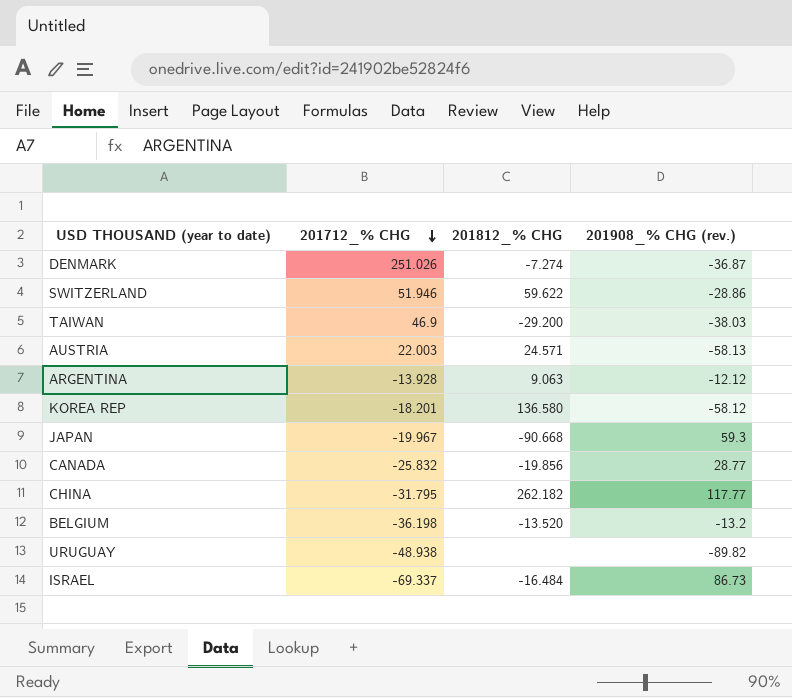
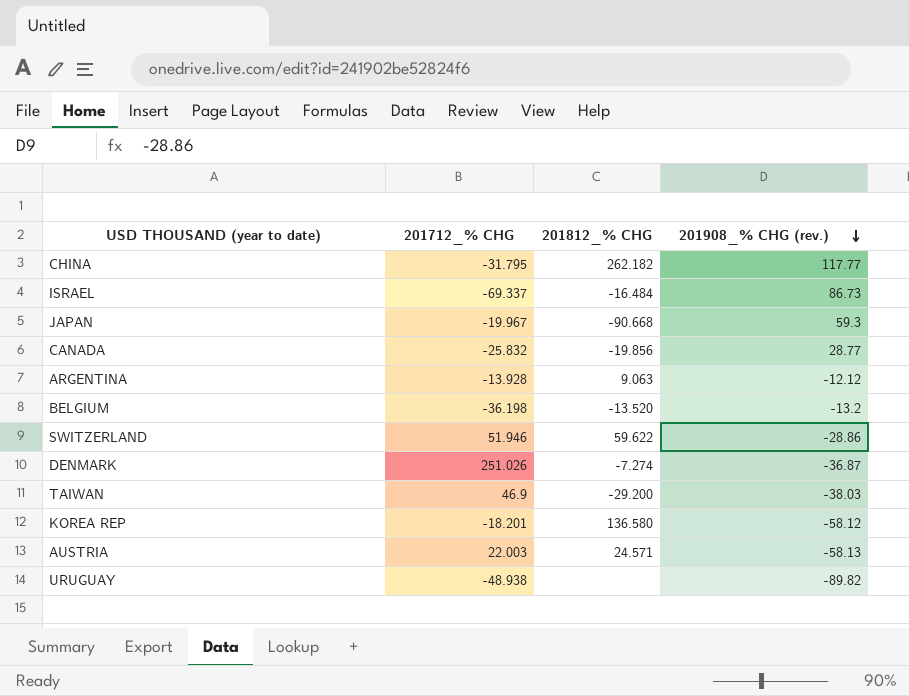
row order: 201712_% CHG descending -> 201908_% CHG (rev.) descending

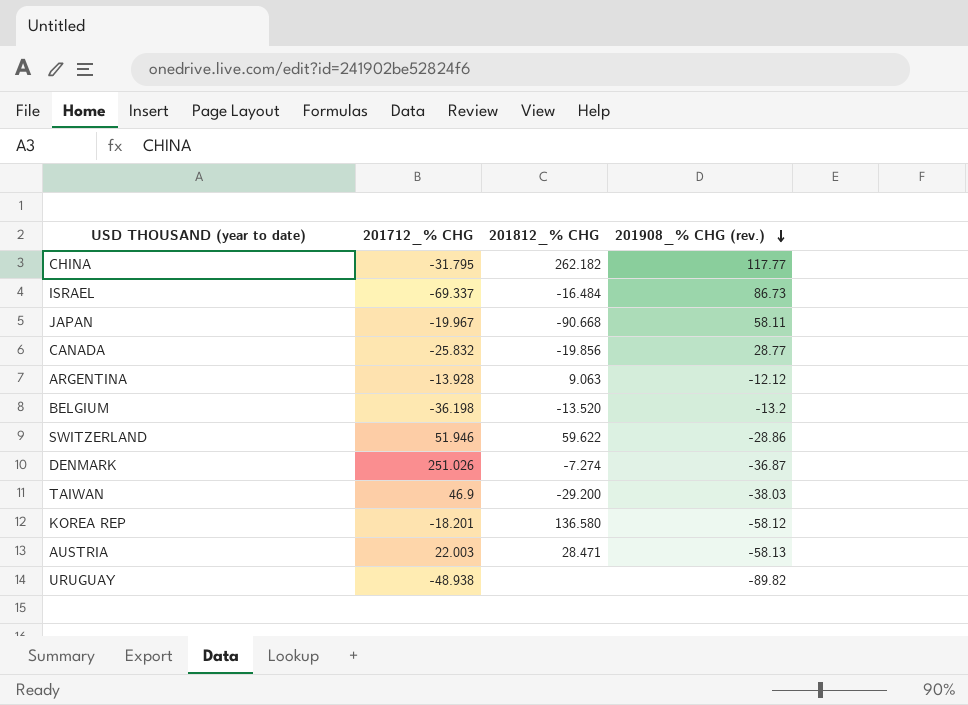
JAPAN | 201908_% CHG (rev.): 59.3 -> 58.11
AUSTRIA | 201812_% CHG: 24.571 -> 28.471

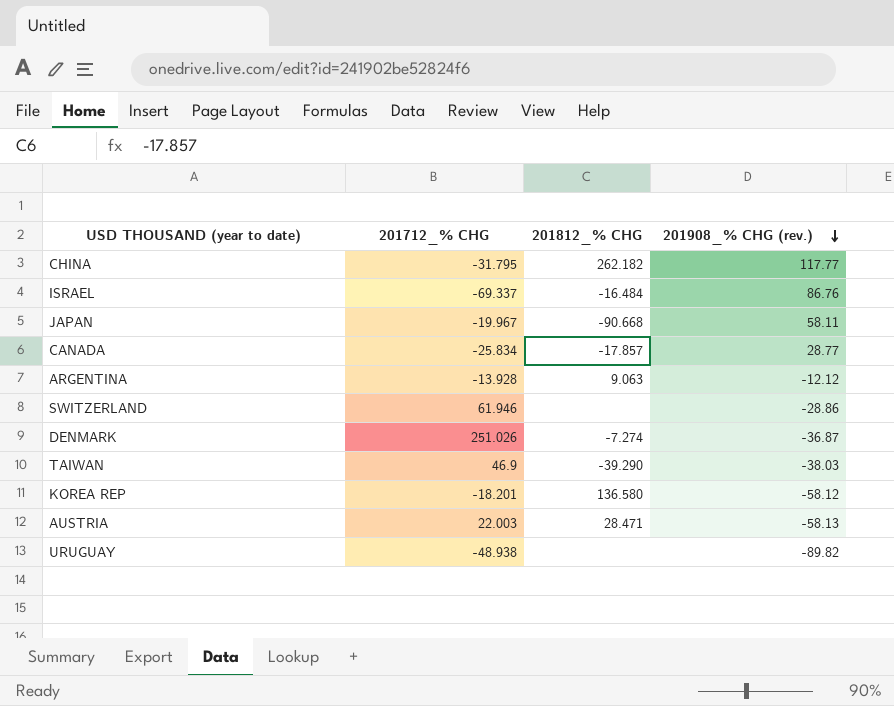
row BELGIUM: -36.198 | -13.520 | -13.2 -> none
ISRAEL | 201908_% CHG (rev.): 86.73 -> 86.76
CANADA | 201712_% CHG: -25.832 -> -25.834
CANADA | 201812_% CHG: -19.856 -> -17.857
SWITZERLAND | 201712_% CHG: 51.946 -> 61.946
SWITZERLAND | 201812_% CHG: 59.622 -> none
TAIWAN | 201812_% CHG: -29.200 -> -39.290

